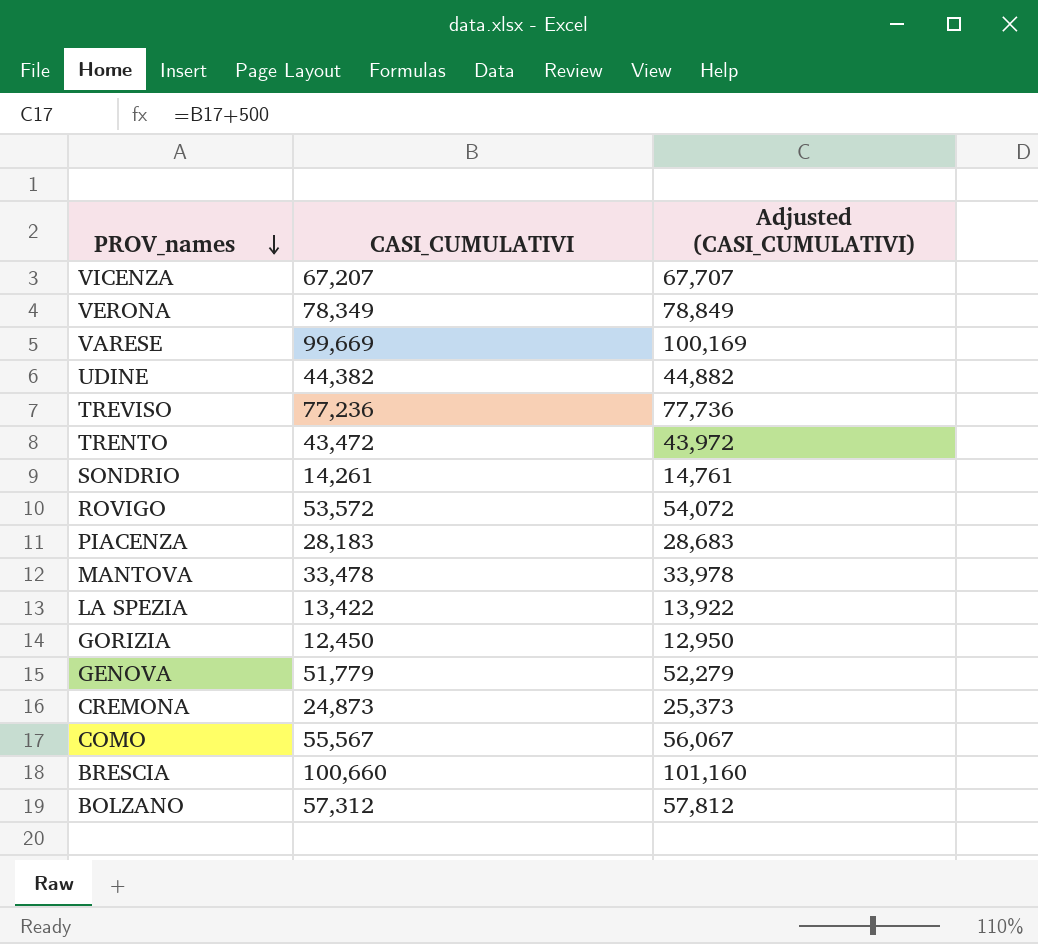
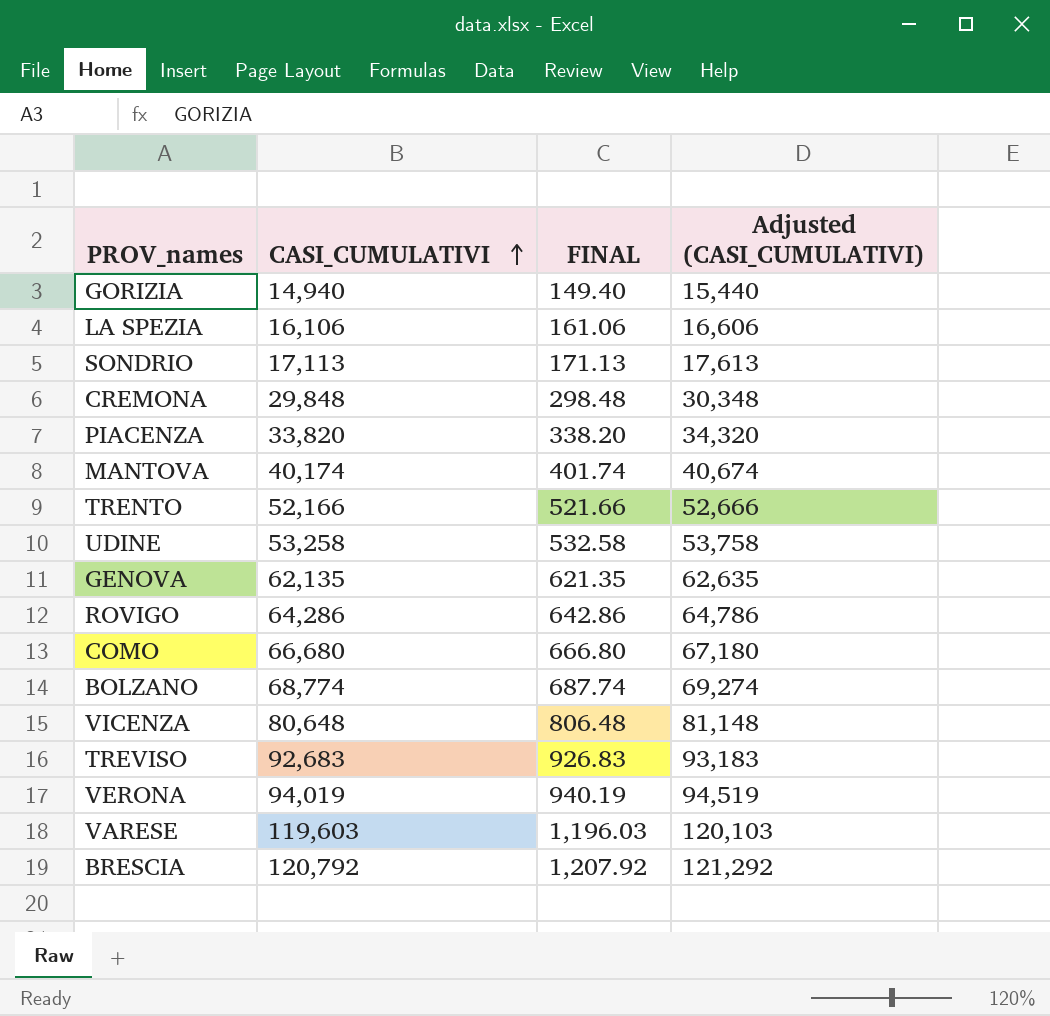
row order: PROV_names descending -> CASI_CUMULATIVI ascending
column FINAL | formula: none -> [CASI_CUMULATIVI] * 0.01
GORIZIA | CASI_CUMULATIVI: 12,450 -> 14,940
GORIZIA | Adjusted (CASI_CUMULATIVI): 12,950 -> 15,440
LA SPEZIA | CASI_CUMULATIVI: 13,422 -> 16,106
LA SPEZIA | Adjusted (CASI_CUMULATIVI): 13,922 -> 16,606
SONDRIO | CASI_CUMULATIVI: 14,261 -> 17,113
SONDRIO | Adjusted (CASI_CUMULATIVI): 14,761 -> 17,613
CREMONA | CASI_CUMULATIVI: 24,873 -> 29,848
CREMONA | Adjusted (CASI_CUMULATIVI): 25,373 -> 30,348
PIACENZA | CASI_CUMULATIVI: 28,183 -> 33,820
PIACENZA | Adjusted (CASI_CUMULATIVI): 28,683 -> 34,320
MANTOVA | CASI_CUMULATIVI: 33,478 -> 40,174
MANTOVA | Adjusted (CASI_CUMULATIVI): 33,978 -> 40,674
TRENTO | CASI_CUMULATIVI: 43,472 -> 52,166
TRENTO | Adjusted (CASI_CUMULATIVI): 43,972 -> 52,666
UDINE | CASI_CUMULATIVI: 44,382 -> 53,258
UDINE | Adjusted (CASI_CUMULATIVI): 44,882 -> 53,758
GENOVA | CASI_CUMULATIVI: 51,779 -> 62,135
GENOVA | Adjusted (CASI_CUMULATIVI): 52,279 -> 62,635
ROVIGO | CASI_CUMULATIVI: 53,572 -> 64,286
ROVIGO | Adjusted (CASI_CUMULATIVI): 54,072 -> 64,786
COMO | CASI_CUMULATIVI: 55,567 -> 66,680
COMO | Adjusted (CASI_CUMULATIVI): 56,067 -> 67,180
BOLZANO | CASI_CUMULATIVI: 57,312 -> 68,774
BOLZANO | Adjusted (CASI_CUMULATIVI): 57,812 -> 69,274
VICENZA | CASI_CUMULATIVI: 67,207 -> 80,648
VICENZA | Adjusted (CASI_CUMULATIVI): 67,707 -> 81,148
TREVISO | CASI_CUMULATIVI: 77,236 -> 92,683
TREVISO | Adjusted (CASI_CUMULATIVI): 77,736 -> 93,183
VERONA | CASI_CUMULATIVI: 78,349 -> 94,019
VERONA | Adjusted (CASI_CUMULATIVI): 78,849 -> 94,519
VARESE | CASI_CUMULATIVI: 99,669 -> 119,603
VARESE | Adjusted (CASI_CUMULATIVI): 100,169 -> 120,103
BRESCIA | CASI_CUMULATIVI: 100,660 -> 120,792
BRESCIA | Adjusted (CASI_CUMULATIVI): 101,160 -> 121,292

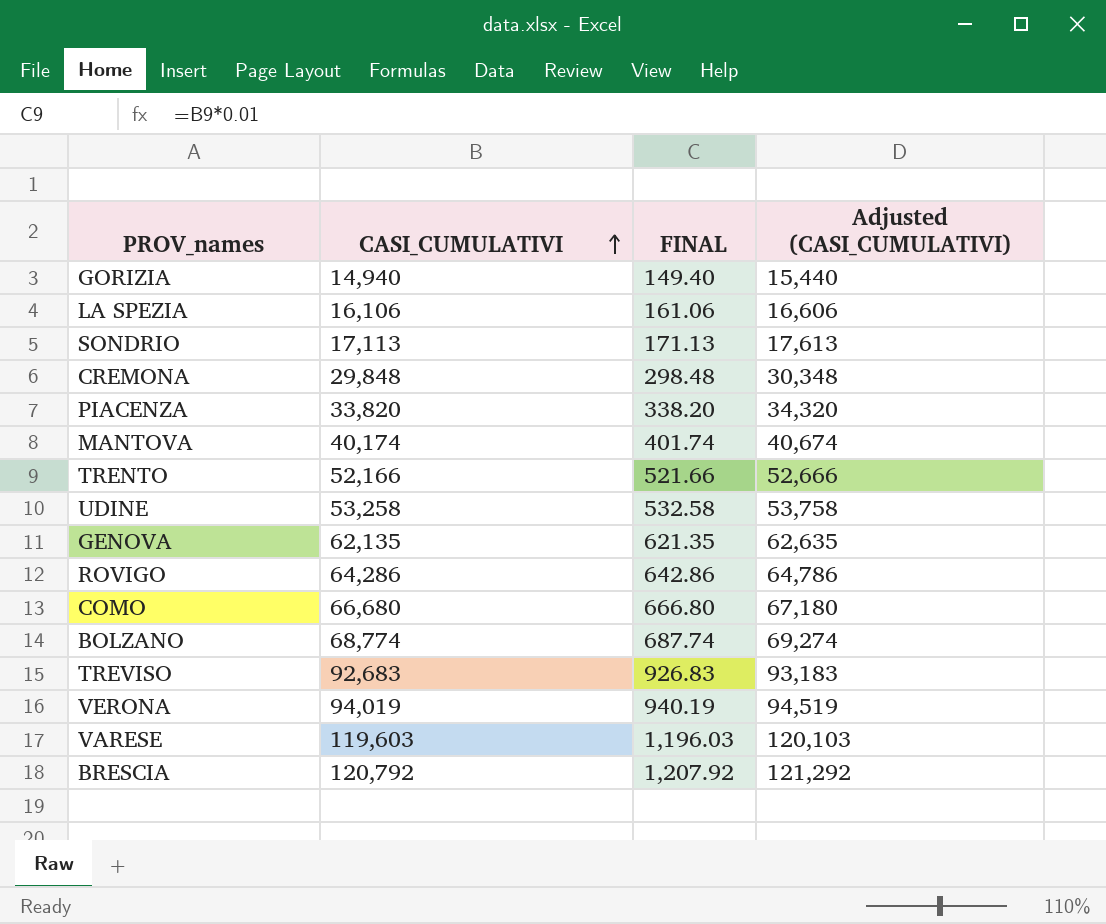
row VICENZA: 80,648 | 806.48 | 81,148 -> none

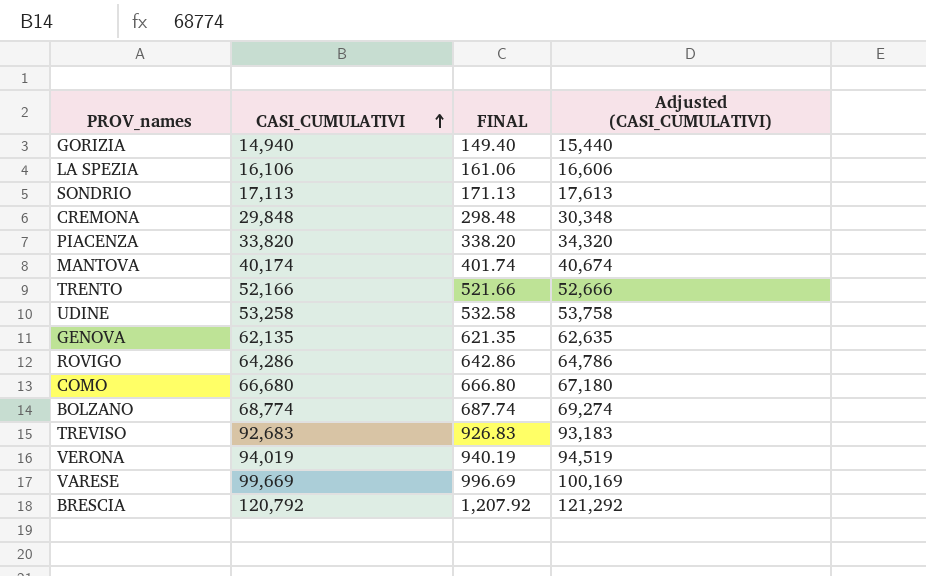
VARESE | CASI_CUMULATIVI: 119,603 -> 99,669
VARESE | FINAL: 1,196.03 -> 996.69
VARESE | Adjusted (CASI_CUMULATIVI): 120,103 -> 100,169

